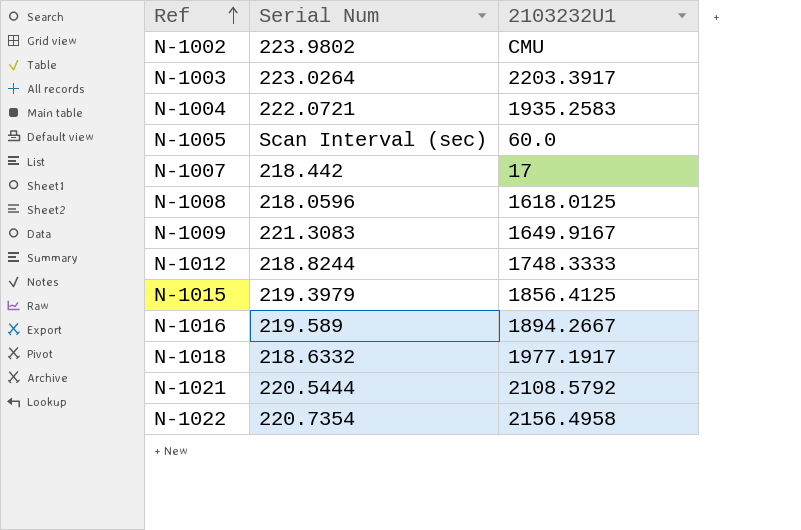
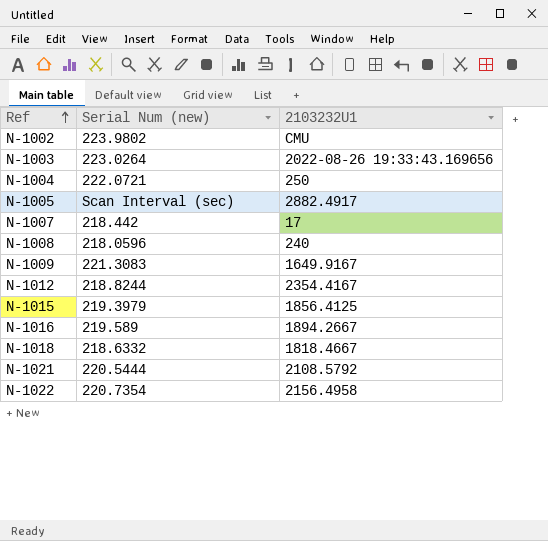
column name: Serial Num -> Serial Num (new)
N-1003 | 2103232U1: 2203.3917 -> 2022-08-26 19:33:43.169656
N-1004 | 2103232U1: 1935.2583 -> 250
N-1005 | 2103232U1: 60.0 -> 2882.4917
N-1008 | 2103232U1: 1618.0125 -> 240
N-1012 | 2103232U1: 1748.3333 -> 2354.4167
N-1018 | 2103232U1: 1977.1917 -> 1818.4667

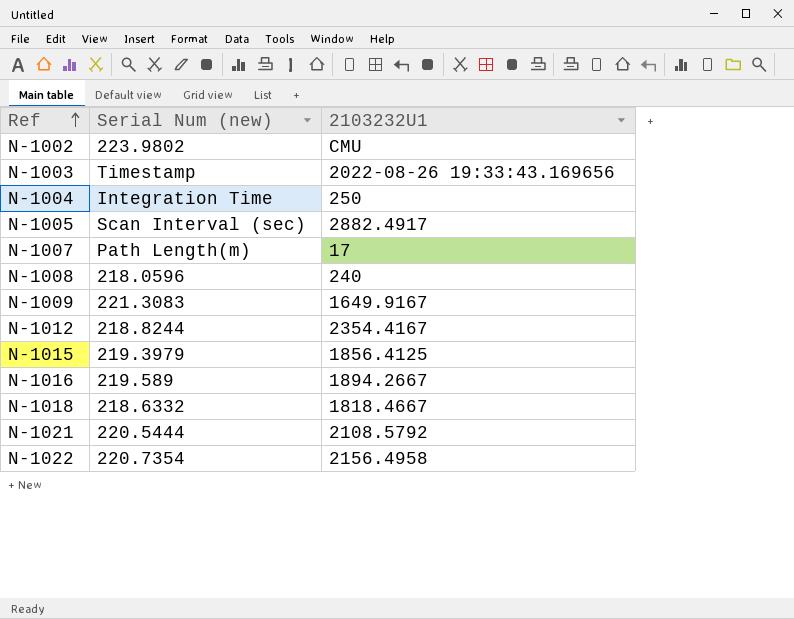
N-1003 | Serial Num (new): 223.0264 -> Timestamp
N-1004 | Serial Num (new): 222.0721 -> Integration Time
N-1007 | Serial Num (new): 218.442 -> Path Length(m)

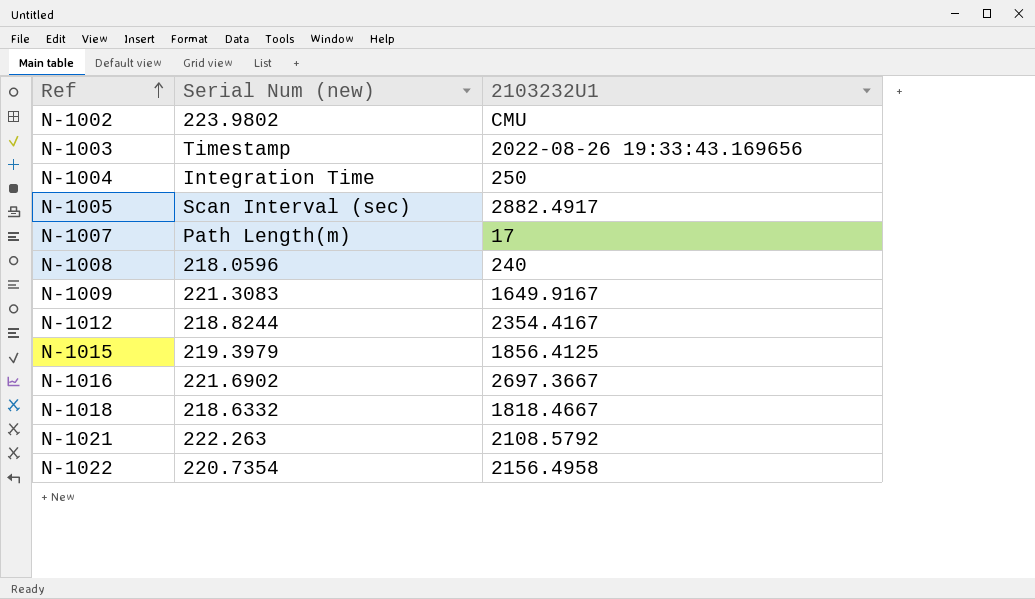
N-1016 | Serial Num (new): 219.589 -> 221.6902
N-1016 | 2103232U1: 1894.2667 -> 2697.3667
N-1021 | Serial Num (new): 220.5444 -> 222.263

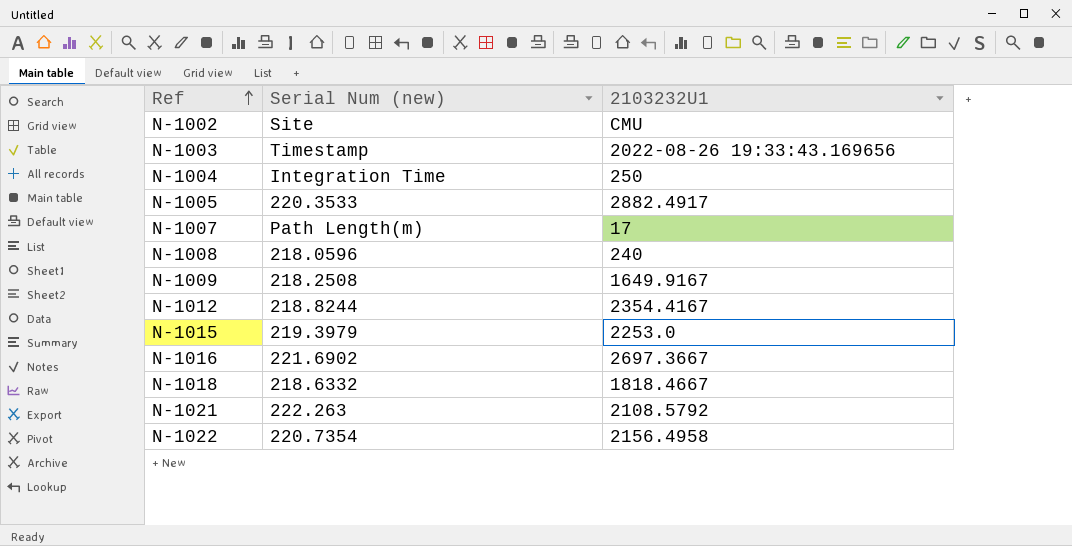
N-1002 | Serial Num (new): 223.9802 -> Site
N-1005 | Serial Num (new): Scan Interval (sec) -> 220.3533
N-1009 | Serial Num (new): 221.3083 -> 218.2508
N-1015 | 2103232U1: 1856.4125 -> 2253.0

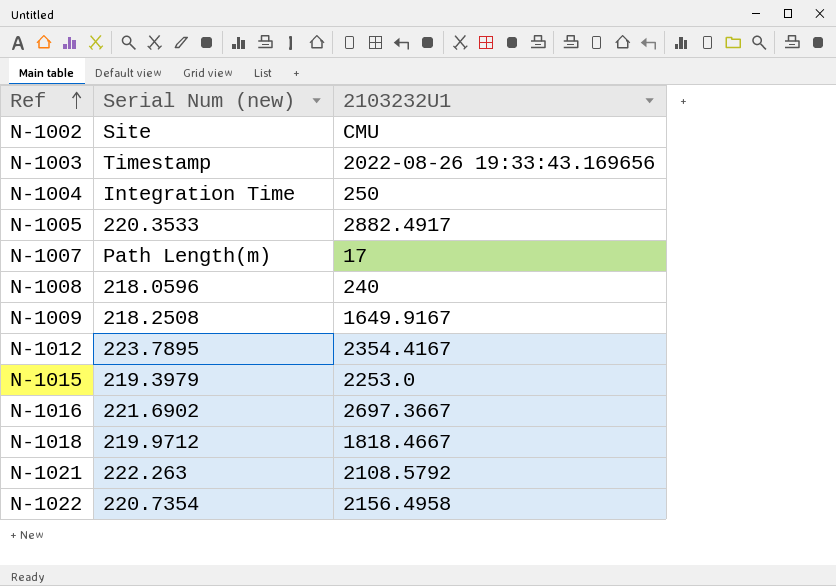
N-1012 | Serial Num (new): 218.8244 -> 223.7895
N-1018 | Serial Num (new): 218.6332 -> 219.9712

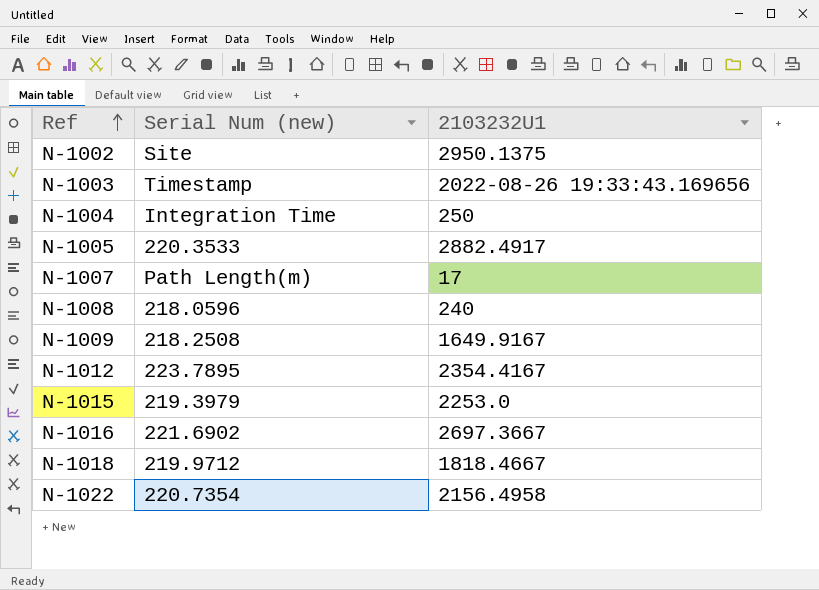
row N-1021: 222.263 | 2108.5792 -> none
N-1002 | 2103232U1: CMU -> 2950.1375

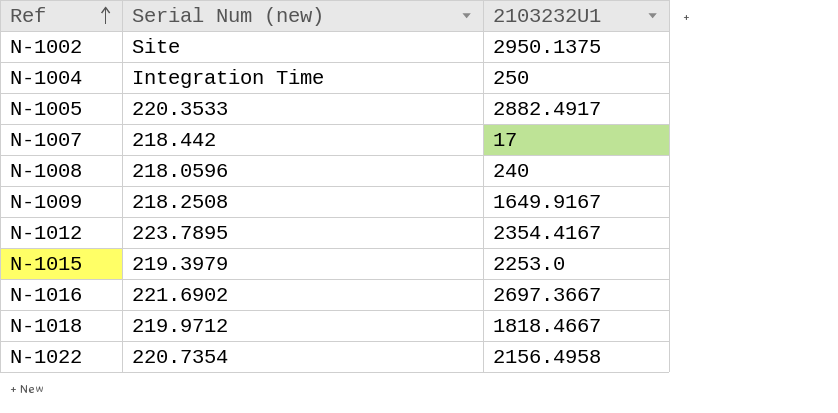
row N-1003: Timestamp | 2022-08-26 19:33:43.169656 -> none
N-1007 | Serial Num (new): Path Length(m) -> 218.442

